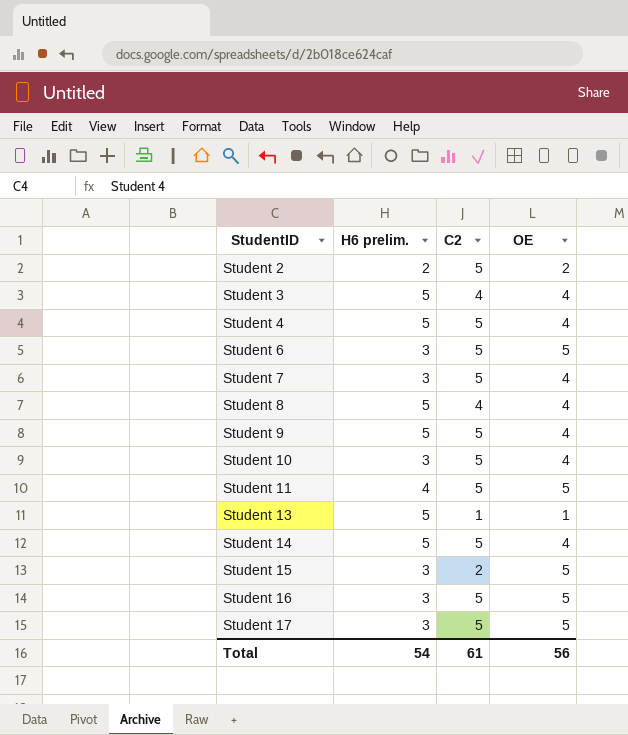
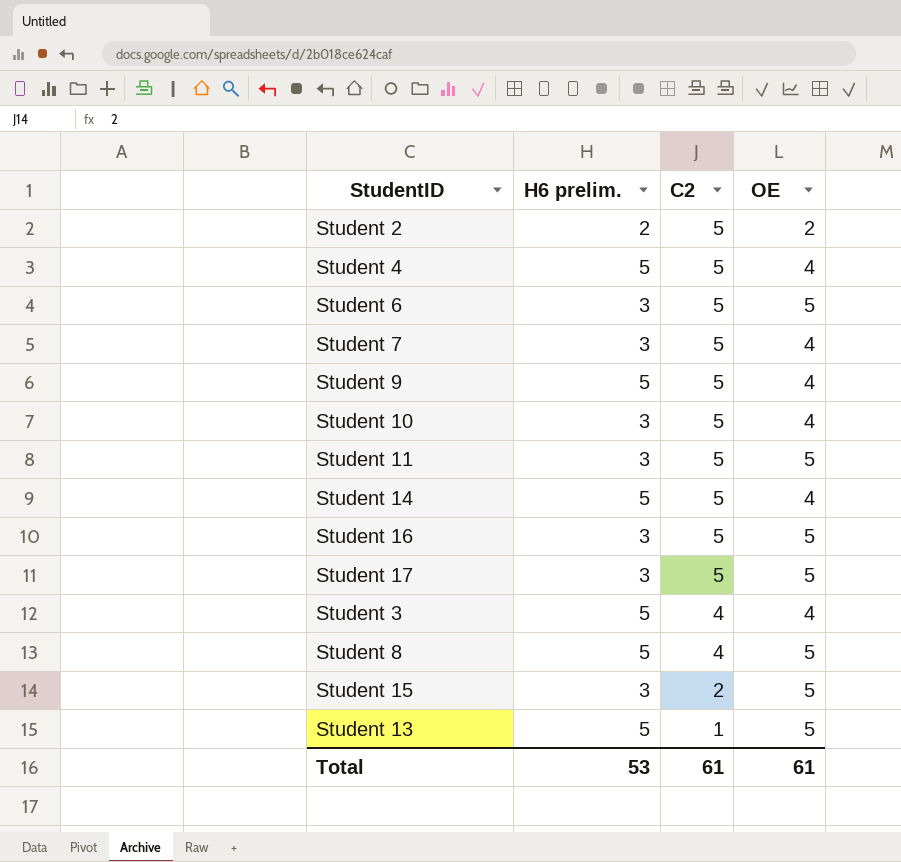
row order: StudentID ascending -> C2 descending
Student 11 | H6 prelim.: 4 -> 3
Student 8 | OE: 4 -> 5
Student 13 | OE: 1 -> 5
Total | H6 prelim.: 54 -> 53
Total | OE: 56 -> 61

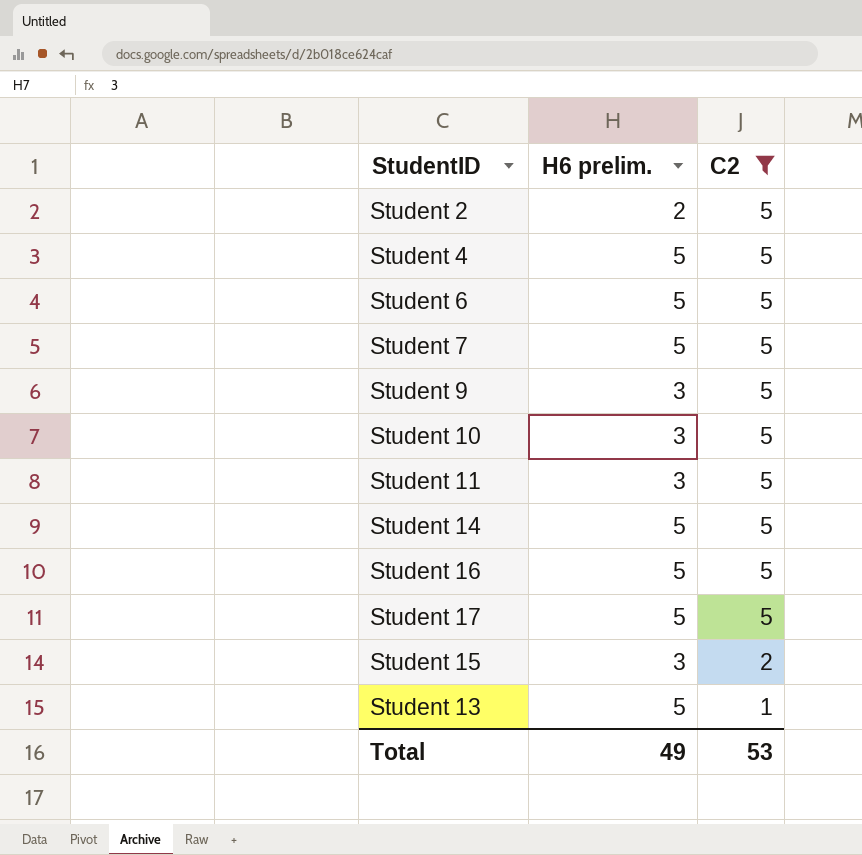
filter: none -> C2 != 4
column OE | position: 4 -> none
Student 6 | H6 prelim.: 3 -> 5
Student 7 | H6 prelim.: 3 -> 5
Student 9 | H6 prelim.: 5 -> 3
Student 16 | H6 prelim.: 3 -> 5
Student 17 | H6 prelim.: 3 -> 5
Total | H6 prelim.: 53 -> 49
Total | C2: 61 -> 53

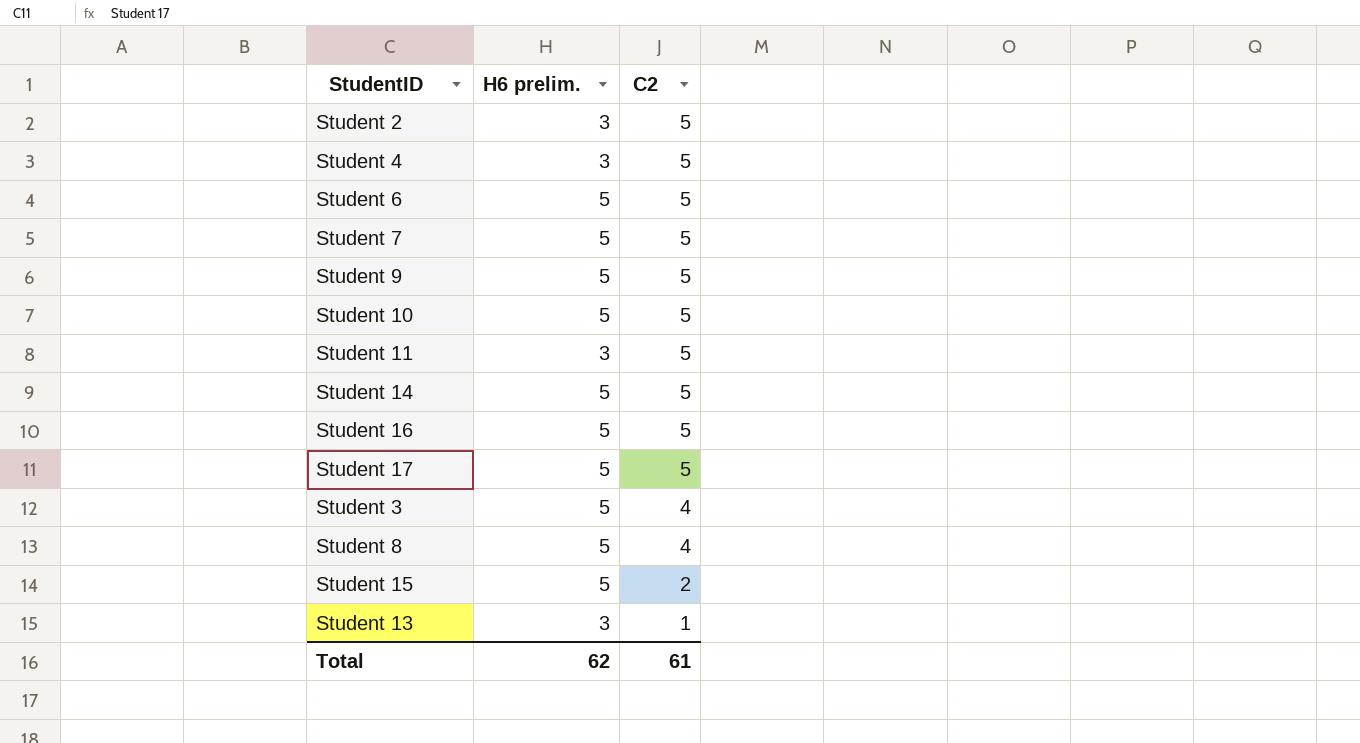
filter: C2 != 4 -> none
Student 2 | H6 prelim.: 2 -> 3
Student 4 | H6 prelim.: 5 -> 3
Student 9 | H6 prelim.: 3 -> 5
Student 10 | H6 prelim.: 3 -> 5
Student 15 | H6 prelim.: 3 -> 5
Student 13 | H6 prelim.: 5 -> 3
Total | H6 prelim.: 49 -> 62
Total | C2: 53 -> 61

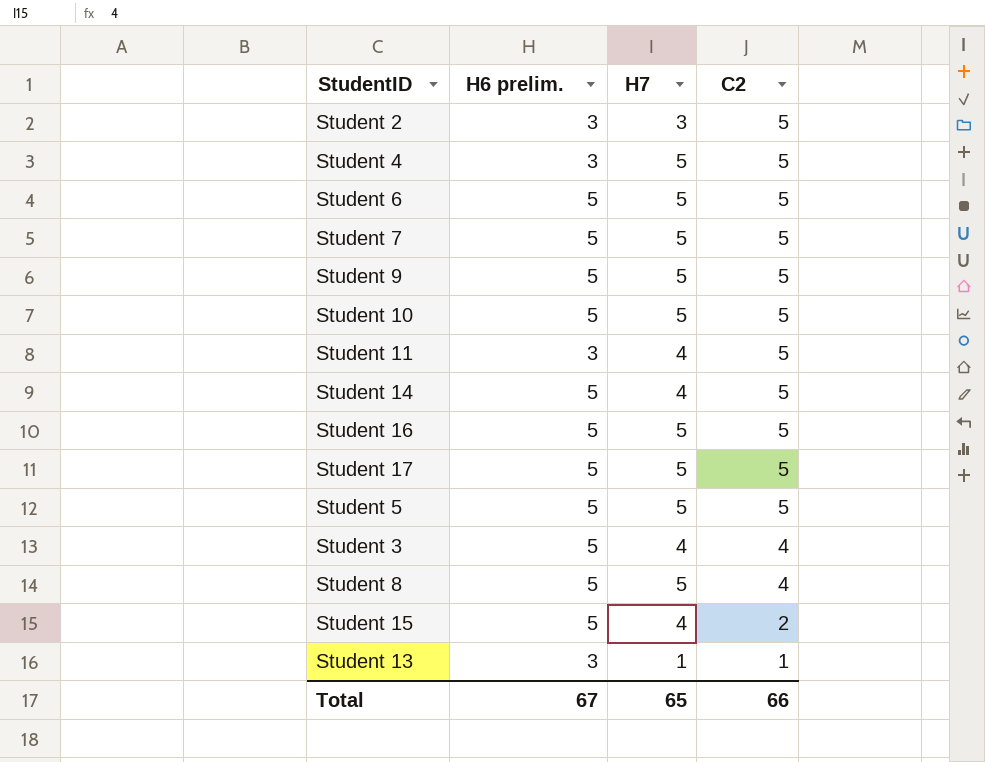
column H7 | position: none -> 3
row Student 5: none -> 5 | 5 | 5
Total | H6 prelim.: 62 -> 67
Total | C2: 61 -> 66

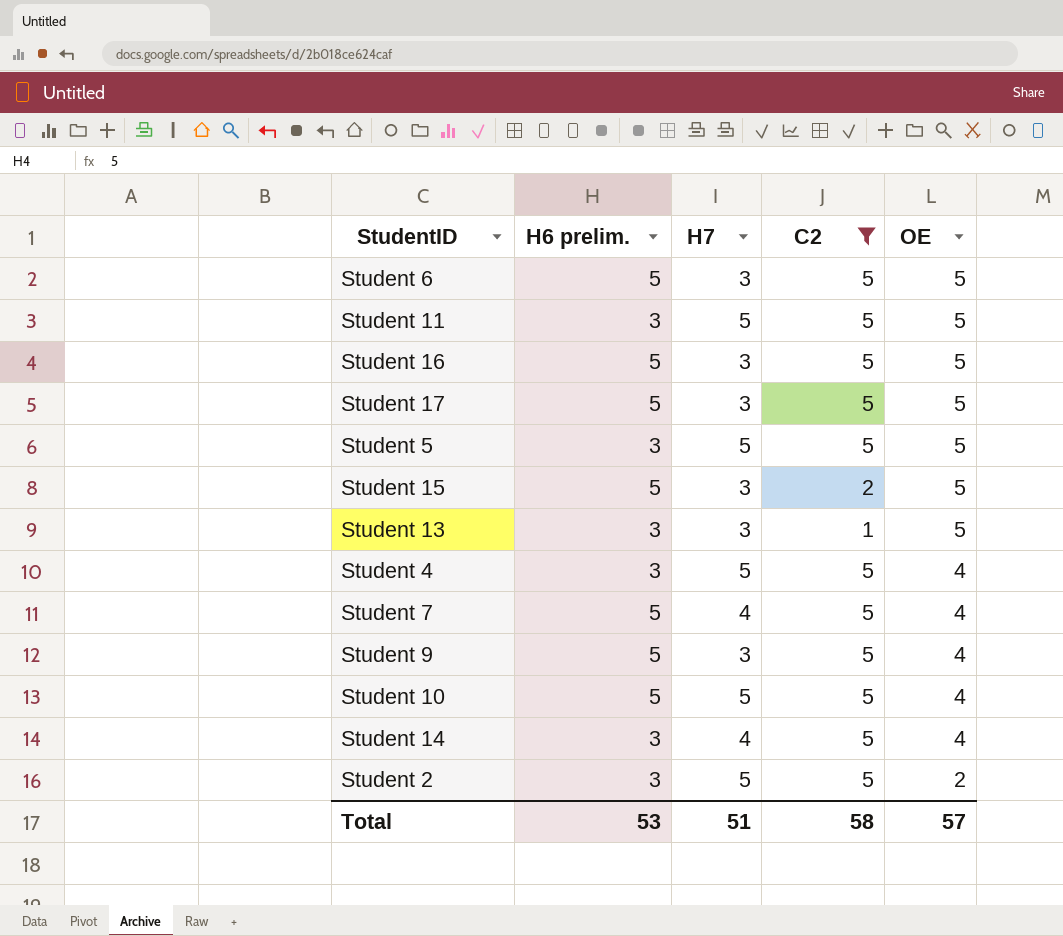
filter: none -> C2 != 4
row order: C2 descending -> OE descending
column OE | position: none -> 5
Student 6 | H7: 5 -> 3
Student 11 | H7: 4 -> 5
Student 16 | H7: 5 -> 3
Student 17 | H7: 5 -> 3
Student 5 | H6 prelim.: 5 -> 3
Student 15 | H7: 4 -> 3
Student 13 | H7: 1 -> 3
Student 7 | H7: 5 -> 4
Student 9 | H7: 5 -> 3
Student 14 | H6 prelim.: 5 -> 3
Student 2 | H7: 3 -> 5
Total | H6 prelim.: 67 -> 53
Total | H7: 65 -> 51
Total | C2: 66 -> 58

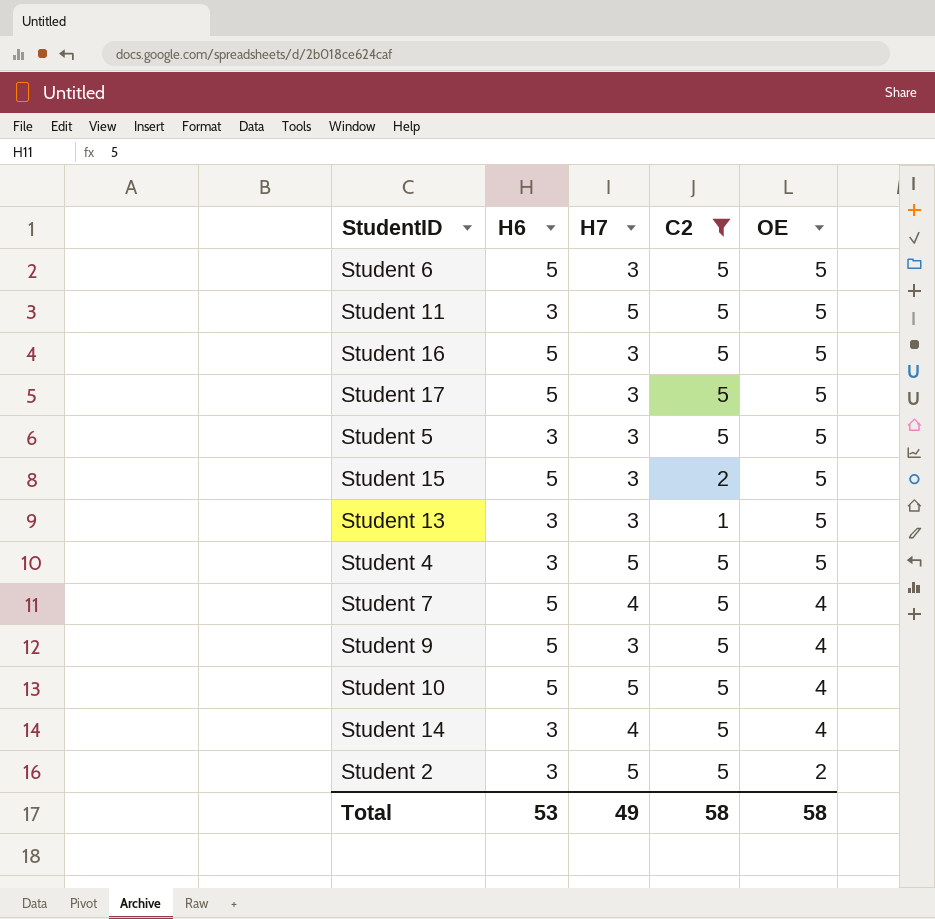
column name: H6 prelim. -> H6
Student 5 | H7: 5 -> 3
Student 4 | OE: 4 -> 5
Total | H7: 51 -> 49
Total | OE: 57 -> 58

